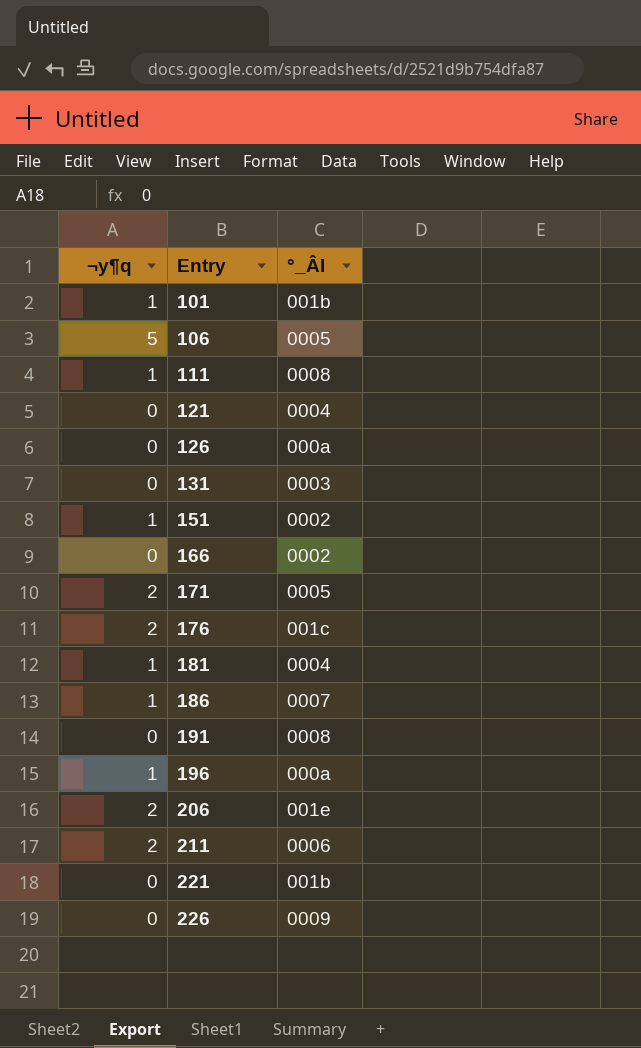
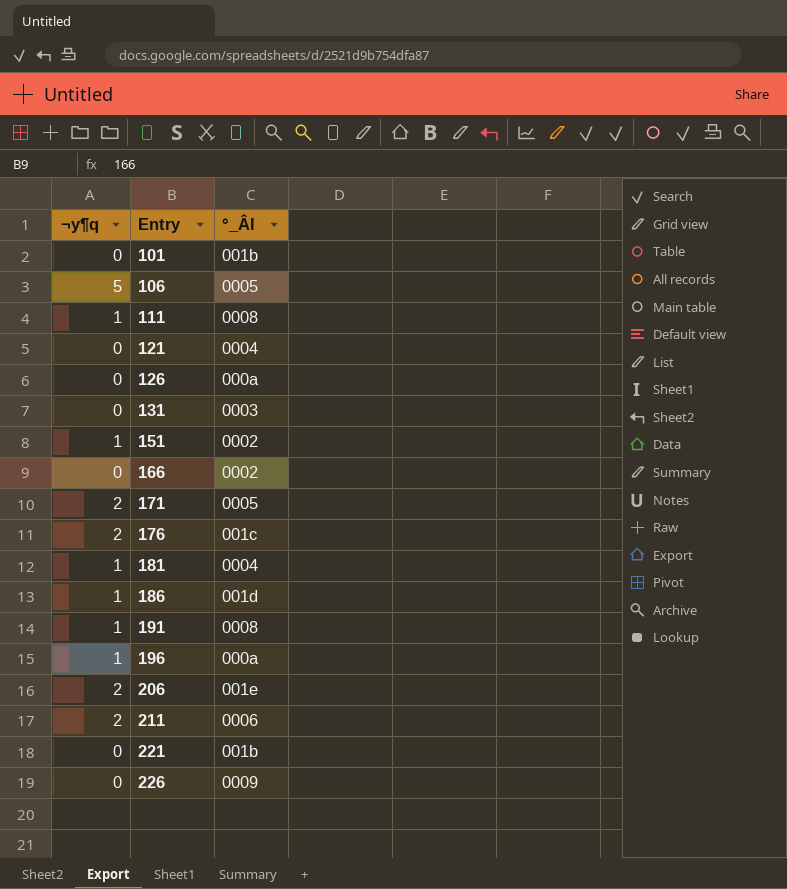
101 | ¬y¶q: 1 -> 0
186 | °_ÂI: 0007 -> 001d
191 | ¬y¶q: 0 -> 1

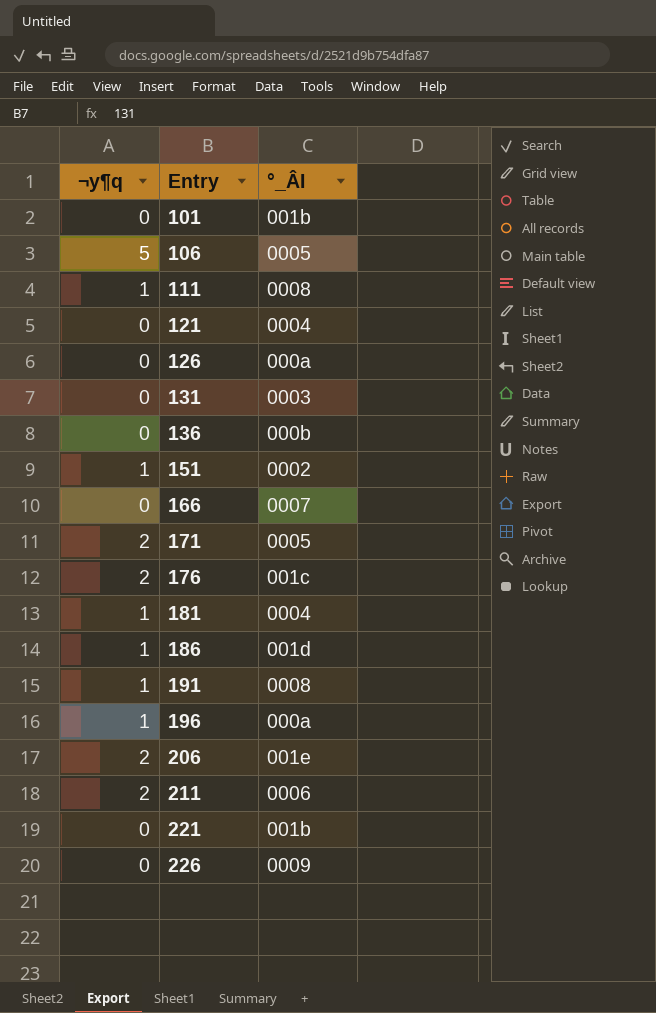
row 136: none -> 0 | 000b
166 | °_ÂI: 0002 -> 0007

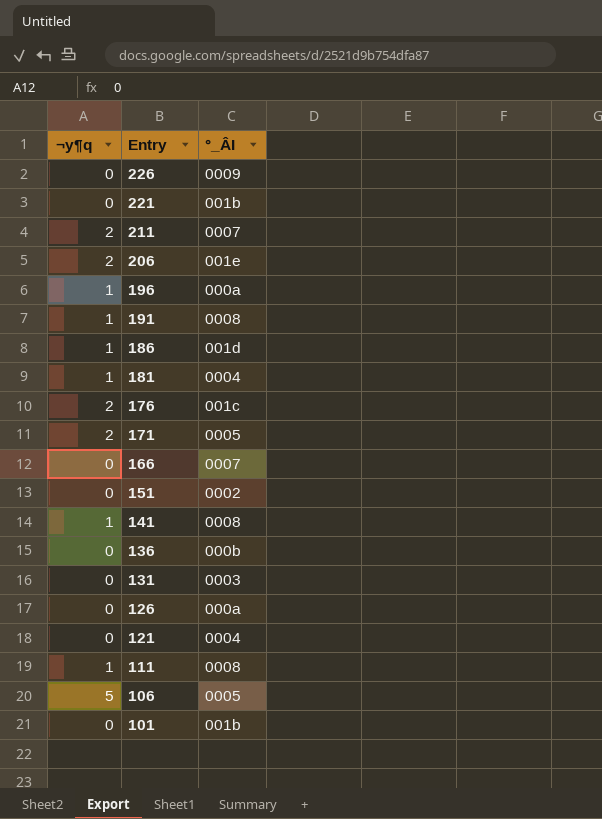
row order: Entry ascending -> Entry descending
211 | °_ÂI: 0006 -> 0007
151 | ¬y¶q: 1 -> 0
row 141: none -> 1 | 0008

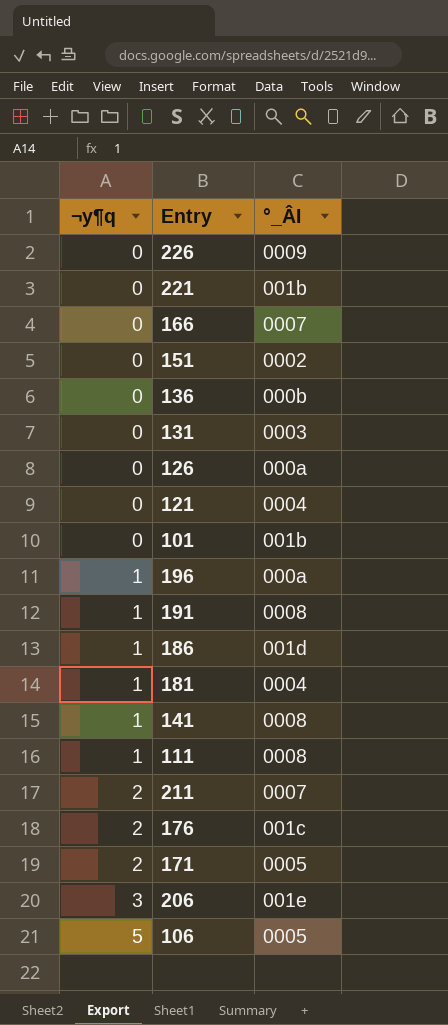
row order: Entry descending -> ¬y¶q ascending
206 | ¬y¶q: 2 -> 3

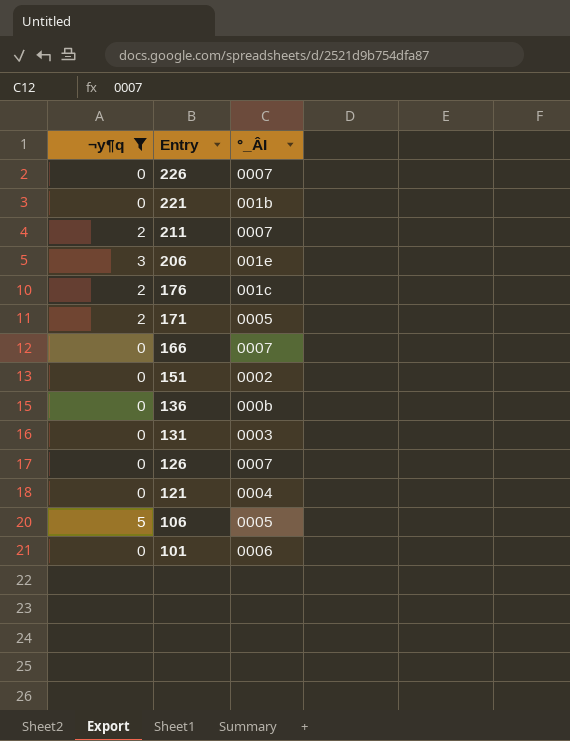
filter: none -> ¬y¶q != 1
row order: ¬y¶q ascending -> Entry descending
226 | °_ÂI: 0009 -> 0007
126 | °_ÂI: 000a -> 0007
101 | °_ÂI: 001b -> 0006

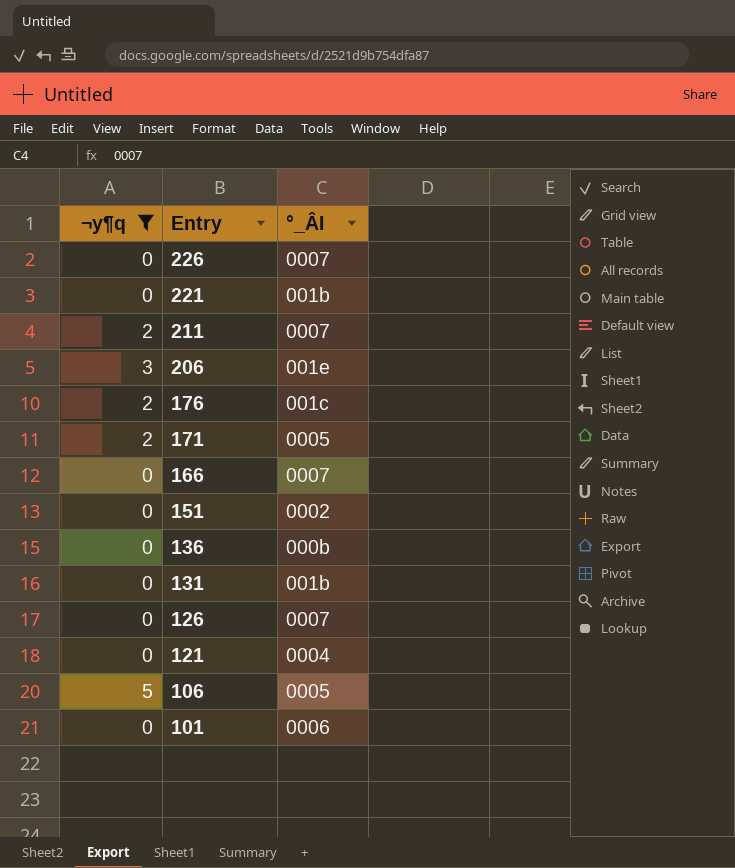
131 | °_ÂI: 0003 -> 001b

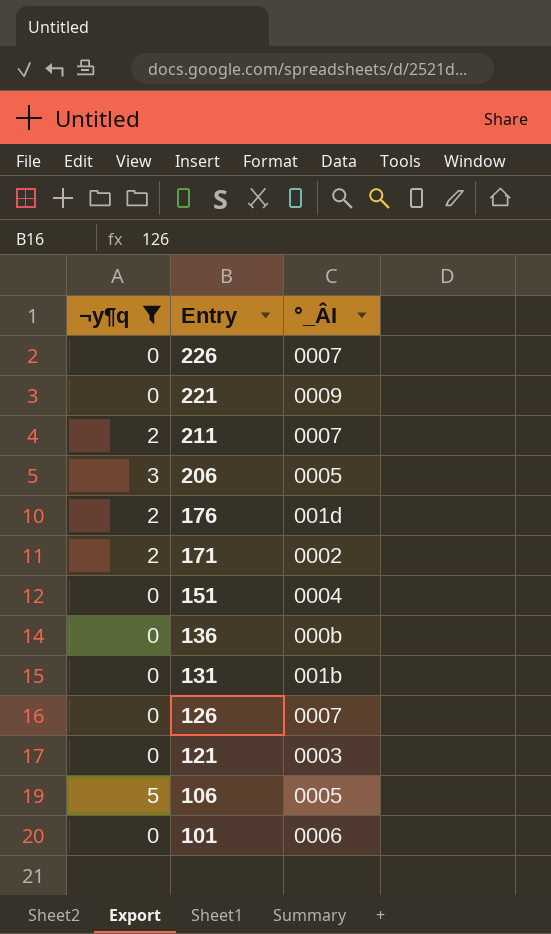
row 166: 0 | 0007 -> none
221 | °_ÂI: 001b -> 0009
206 | °_ÂI: 001e -> 0005
176 | °_ÂI: 001c -> 001d
171 | °_ÂI: 0005 -> 0002
151 | °_ÂI: 0002 -> 0004
121 | °_ÂI: 0004 -> 0003

